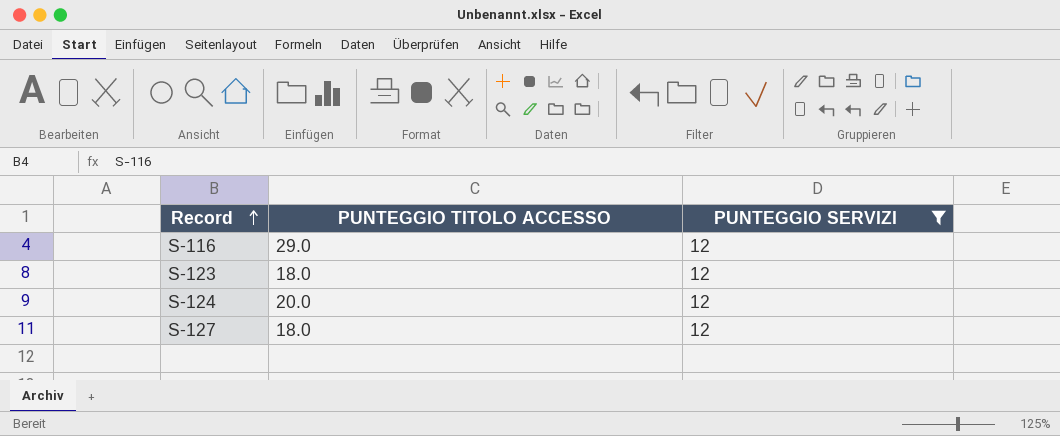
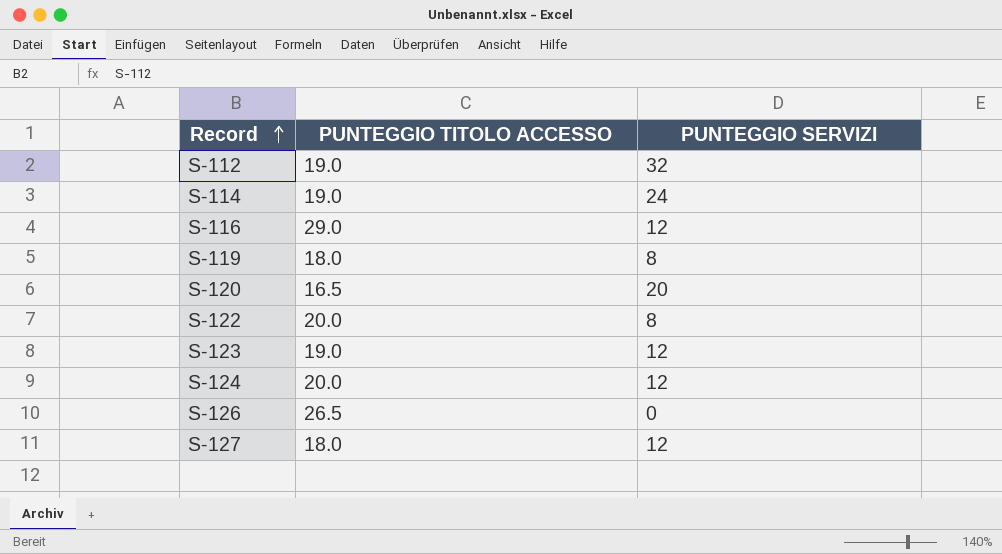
filter: PUNTEGGIO SERVIZI = 12 -> none
S-123 | PUNTEGGIO TITOLO ACCESSO: 18.0 -> 19.0

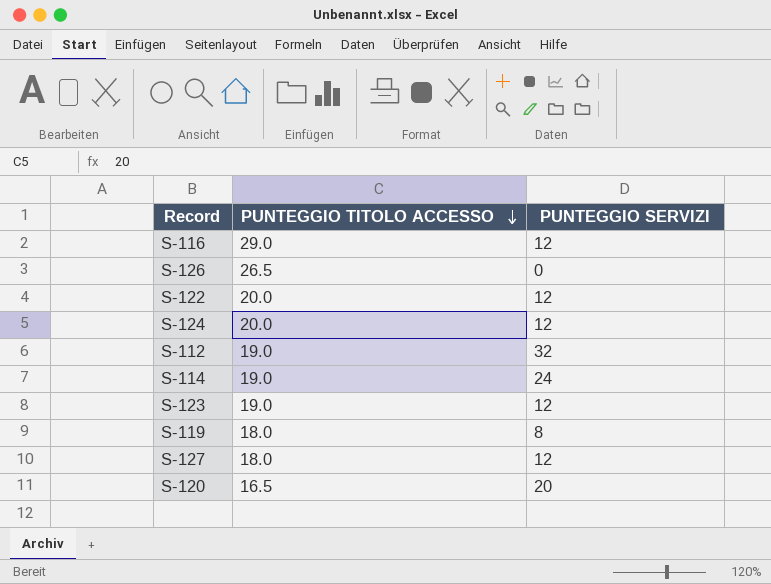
row order: Record ascending -> PUNTEGGIO TITOLO ACCESSO descending
S-122 | PUNTEGGIO SERVIZI: 8 -> 12

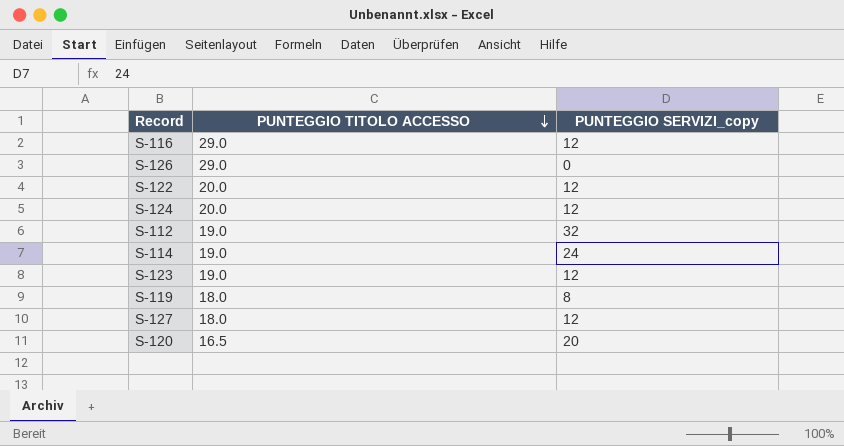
column name: PUNTEGGIO SERVIZI -> PUNTEGGIO SERVIZI_copy
S-126 | PUNTEGGIO TITOLO ACCESSO: 26.5 -> 29.0

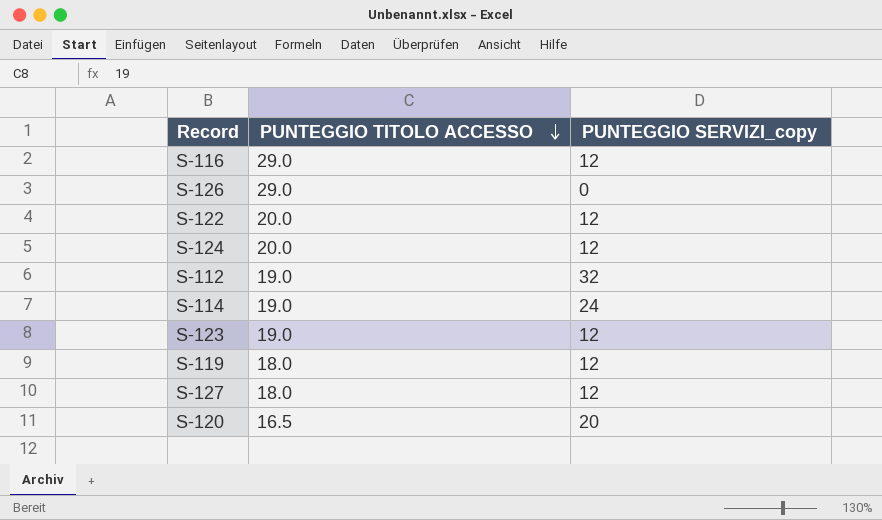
S-119 | PUNTEGGIO SERVIZI_copy: 8 -> 12

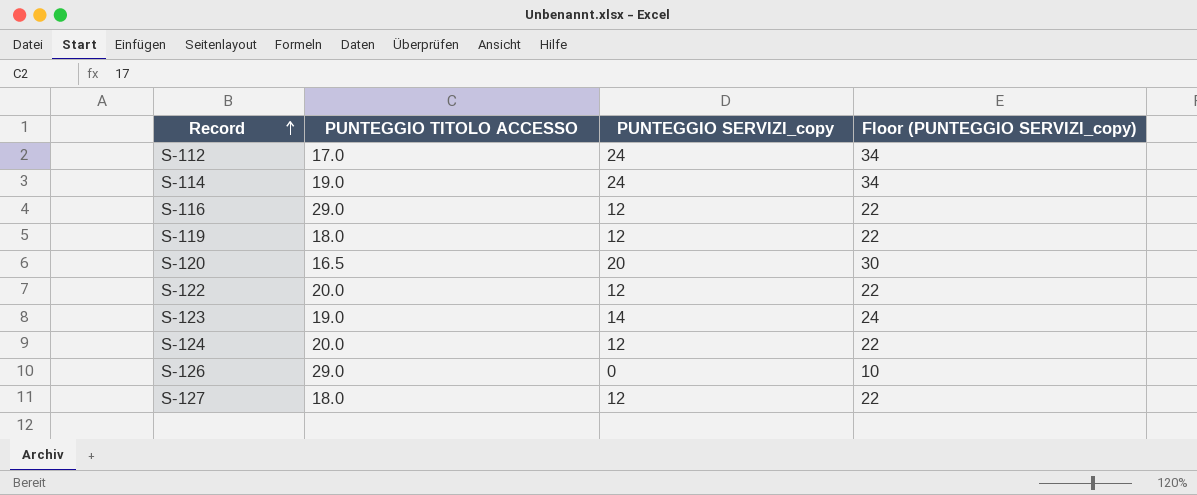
row order: PUNTEGGIO TITOLO ACCESSO descending -> Record ascending
column Floor (PUNTEGGIO SERVIZI_copy) | formula: none -> [PUNTEGGIO SERVIZI_copy] + 10
S-112 | PUNTEGGIO TITOLO ACCESSO: 19.0 -> 17.0
S-112 | PUNTEGGIO SERVIZI_copy: 32 -> 24
S-123 | PUNTEGGIO SERVIZI_copy: 12 -> 14

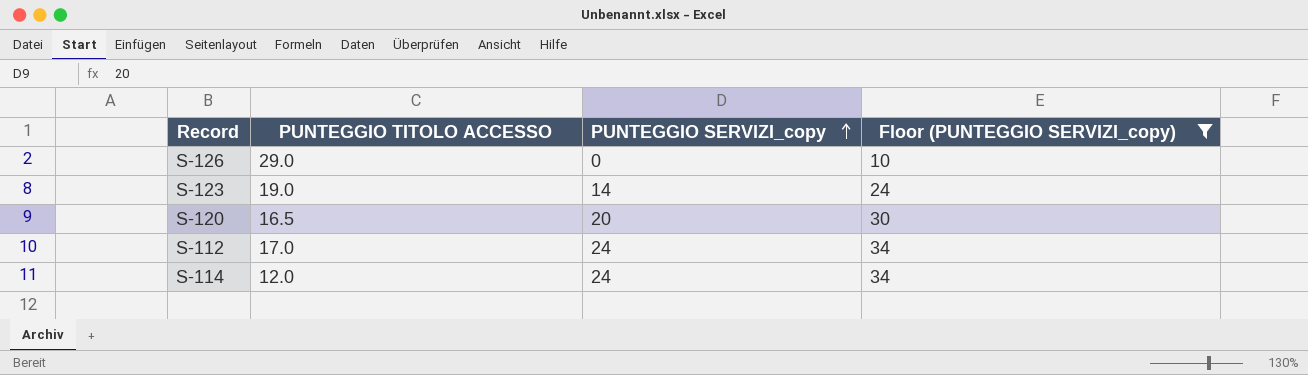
filter: none -> Floor (PUNTEGGIO SERVIZI_copy) != 22
row order: Record ascending -> PUNTEGGIO SERVIZI_copy ascending
S-114 | PUNTEGGIO TITOLO ACCESSO: 19.0 -> 12.0

